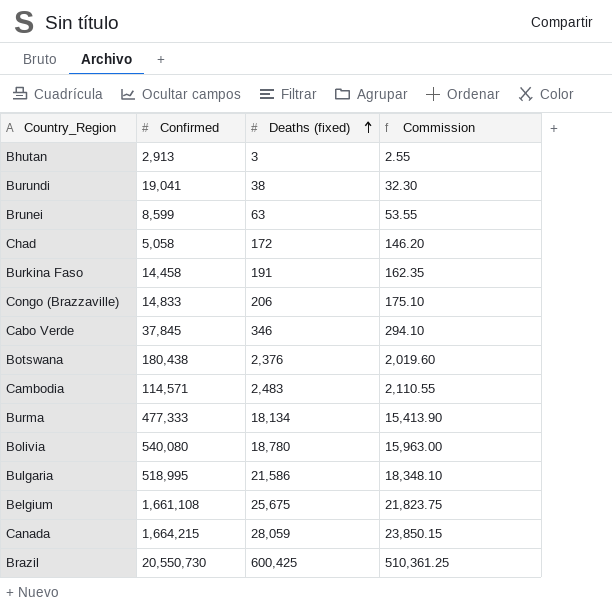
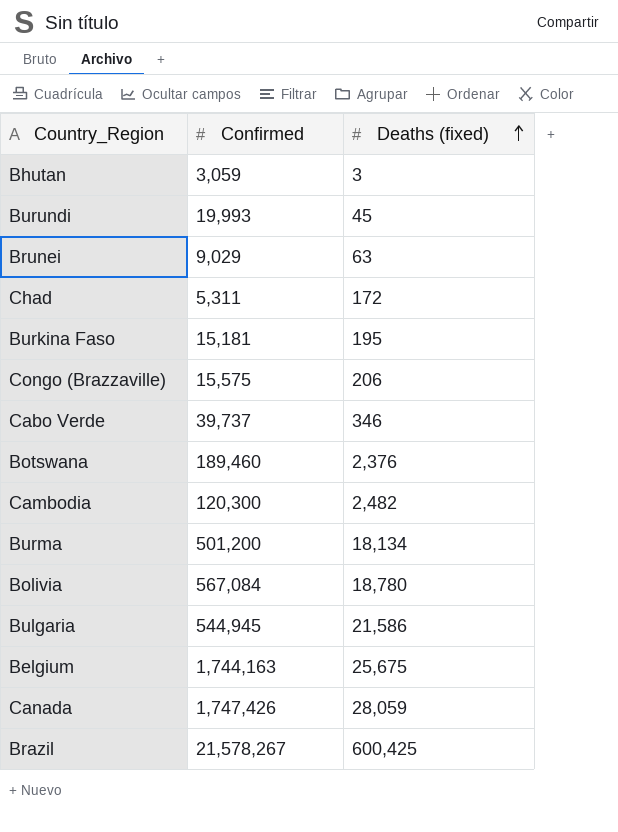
column Commission | formula: [Deaths (fixed)] * 0.85 -> none
Bhutan | Confirmed: 2,913 -> 3,059
Burundi | Confirmed: 19,041 -> 19,993
Burundi | Deaths (fixed): 38 -> 45
Brunei | Confirmed: 8,599 -> 9,029
Chad | Confirmed: 5,058 -> 5,311
Burkina Faso | Confirmed: 14,458 -> 15,181
Burkina Faso | Deaths (fixed): 191 -> 195
Congo (Brazzaville) | Confirmed: 14,833 -> 15,575
Cabo Verde | Confirmed: 37,845 -> 39,737
Botswana | Confirmed: 180,438 -> 189,460
Cambodia | Confirmed: 114,571 -> 120,300
Cambodia | Deaths (fixed): 2,483 -> 2,482
Burma | Confirmed: 477,333 -> 501,200
Bolivia | Confirmed: 540,080 -> 567,084
Bulgaria | Confirmed: 518,995 -> 544,945
Belgium | Confirmed: 1,661,108 -> 1,744,163
Canada | Confirmed: 1,664,215 -> 1,747,426
Brazil | Confirmed: 20,550,730 -> 21,578,267

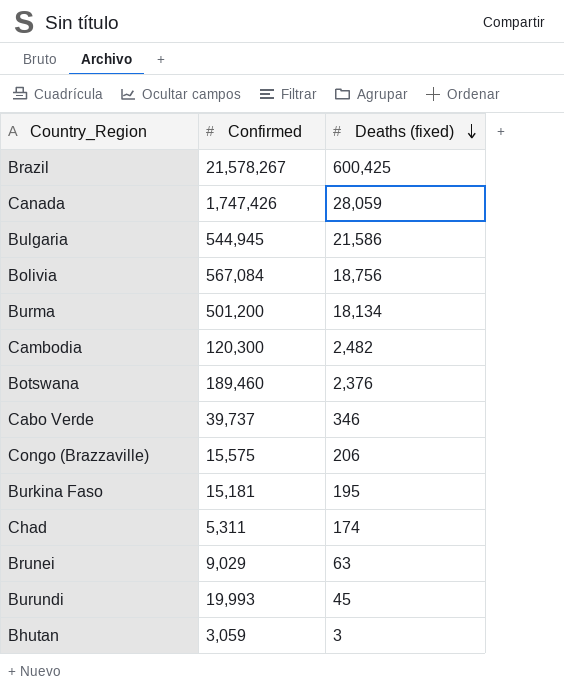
row order: Deaths (fixed) ascending -> Deaths (fixed) descending
row Belgium: 1,744,163 | 25,675 -> none
Bolivia | Deaths (fixed): 18,780 -> 18,756
Chad | Deaths (fixed): 172 -> 174

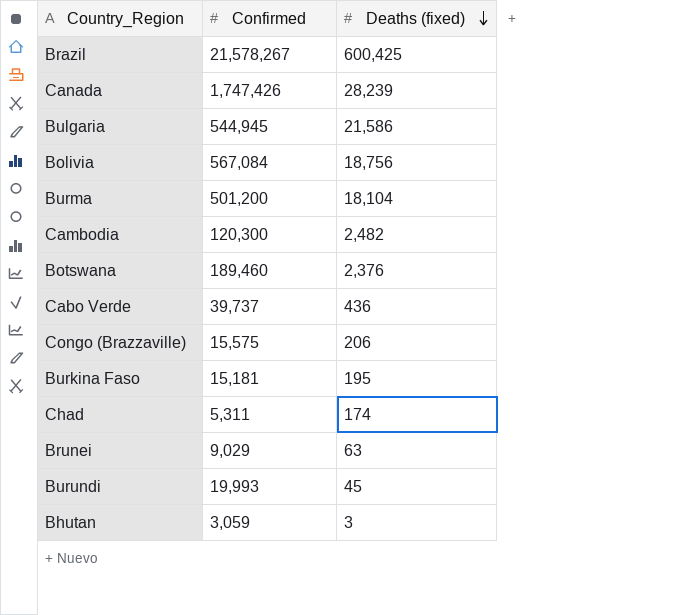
Canada | Deaths (fixed): 28,059 -> 28,239
Burma | Deaths (fixed): 18,134 -> 18,104
Cabo Verde | Deaths (fixed): 346 -> 436

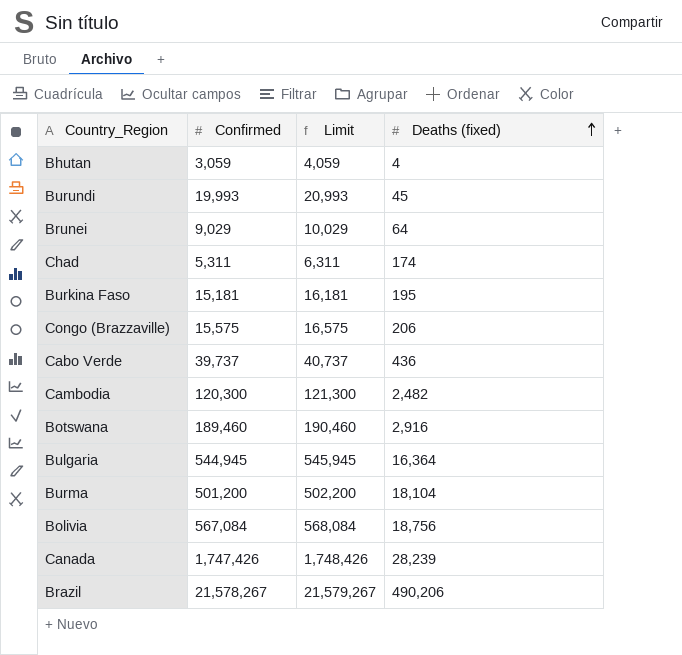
row order: Deaths (fixed) descending -> Deaths (fixed) ascending
column Limit | formula: none -> [Confirmed] + 1000
Bhutan | Deaths (fixed): 3 -> 4
Brunei | Deaths (fixed): 63 -> 64
Botswana | Deaths (fixed): 2,376 -> 2,916
Bulgaria | Deaths (fixed): 21,586 -> 16,364
Brazil | Deaths (fixed): 600,425 -> 490,206

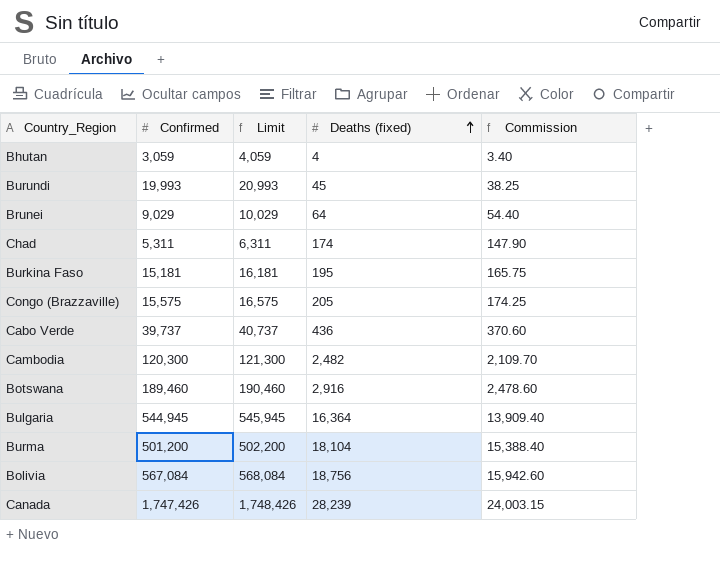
column Commission | formula: none -> [Deaths (fixed)] * 0.85
row Brazil: 21,578,267 | 21,579,267 | 490,206 -> none
Congo (Brazzaville) | Deaths (fixed): 206 -> 205

